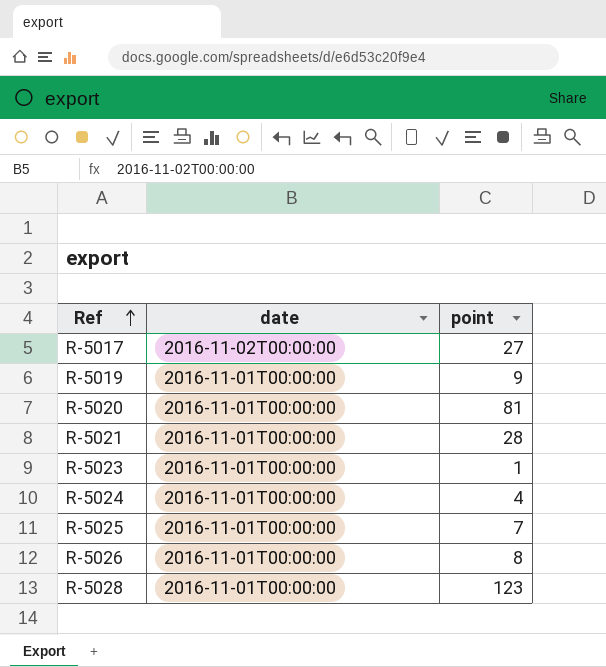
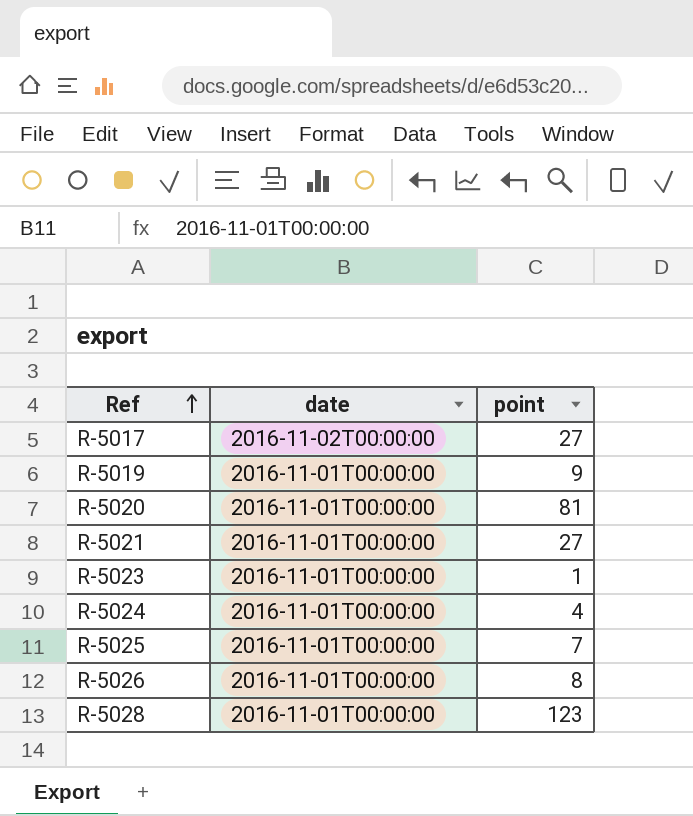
R-5021 | point: 28 -> 27

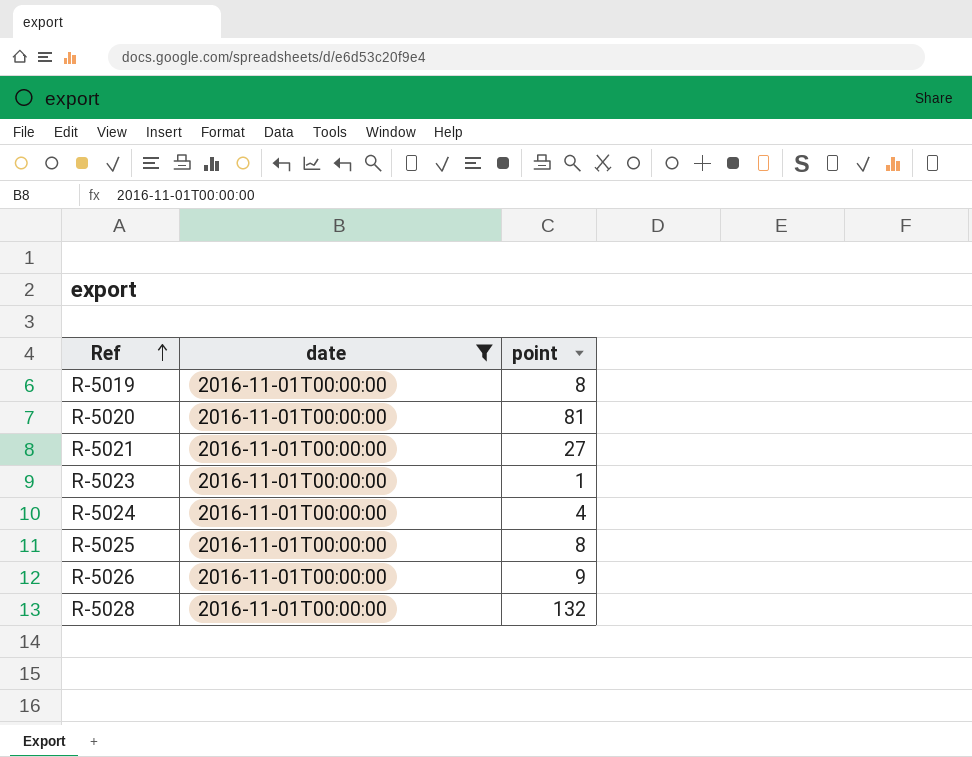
filter: none -> date = 2016-11-01T00:00:00
R-5019 | point: 9 -> 8
R-5025 | point: 7 -> 8
R-5026 | point: 8 -> 9
R-5028 | point: 123 -> 132

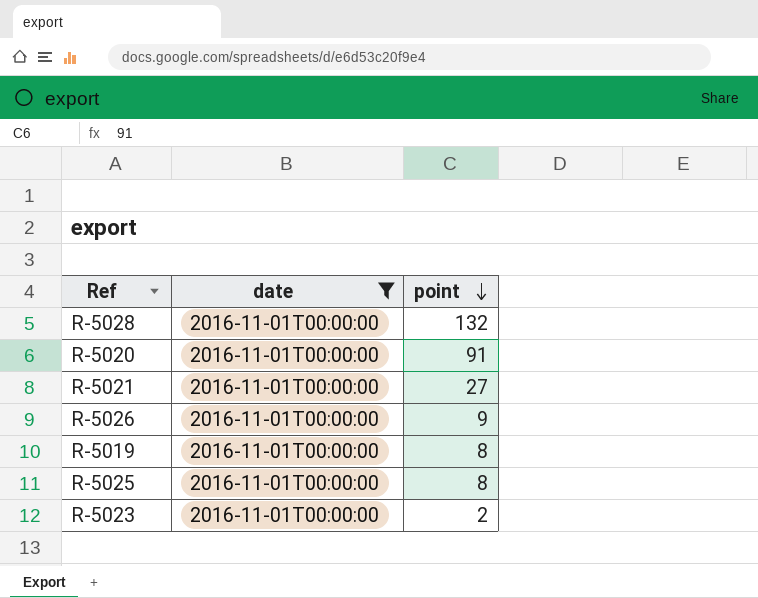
row order: Ref ascending -> point descending
row R-5024: 2016-11-01T00:00:00 | 4 -> none
R-5020 | point: 81 -> 91
R-5023 | point: 1 -> 2

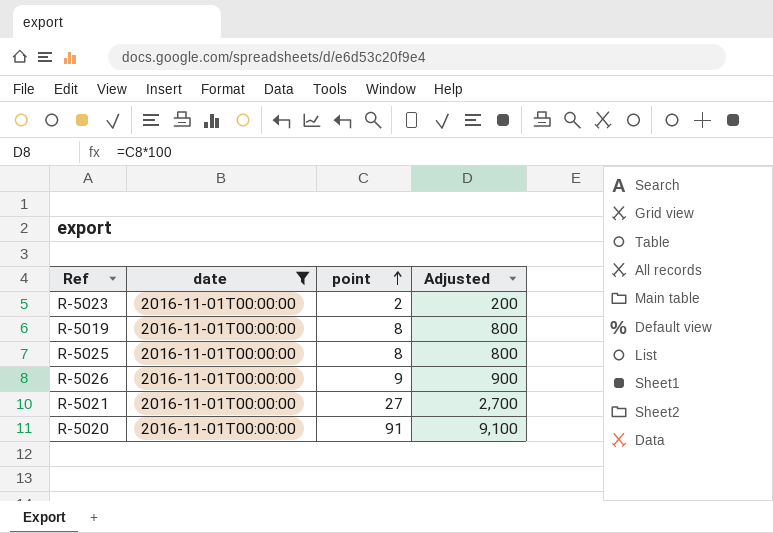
row order: point descending -> point ascending
column Adjusted | formula: none -> [point] * 100
row R-5028: 2016-11-01T00:00:00 | 132 -> none

